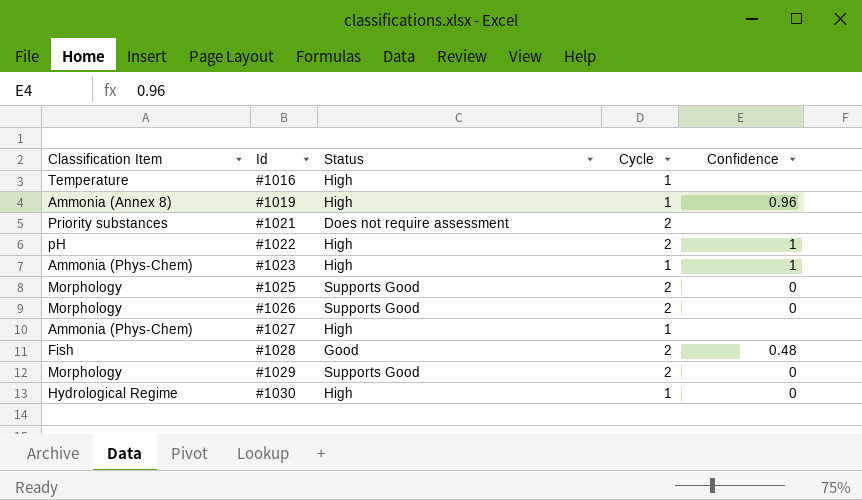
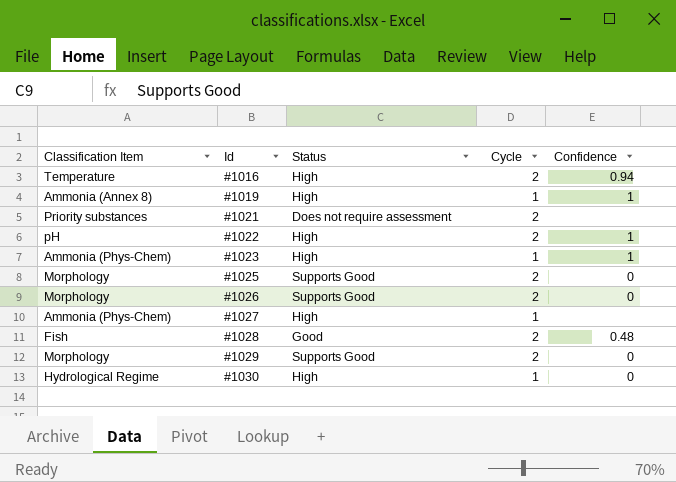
#1016 | Cycle: 1 -> 2
#1016 | Confidence: none -> 0.94
#1019 | Confidence: 0.96 -> 1

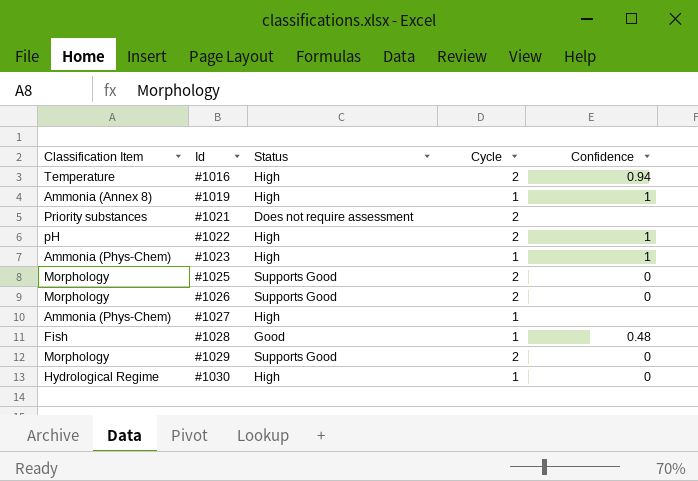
#1028 | Cycle: 2 -> 1

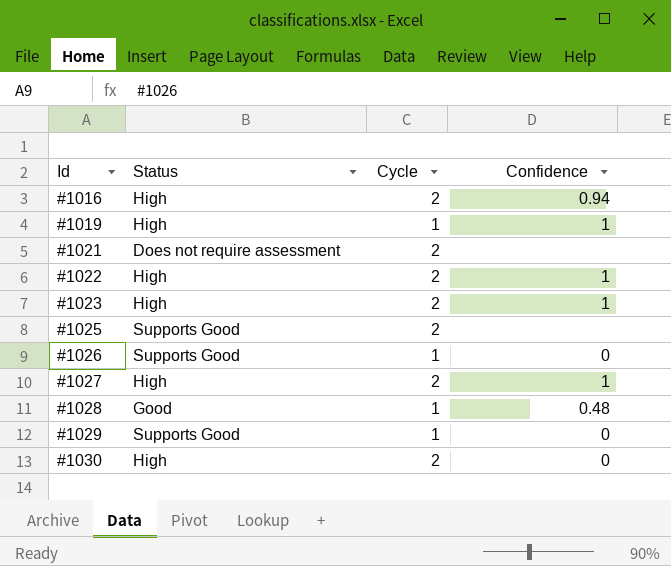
column Classification Item | position: 1 -> none
#1023 | Cycle: 1 -> 2
#1025 | Confidence: 0 -> none
#1026 | Cycle: 2 -> 1
#1027 | Cycle: 1 -> 2
#1027 | Confidence: none -> 1
#1029 | Cycle: 2 -> 1
#1030 | Cycle: 1 -> 2

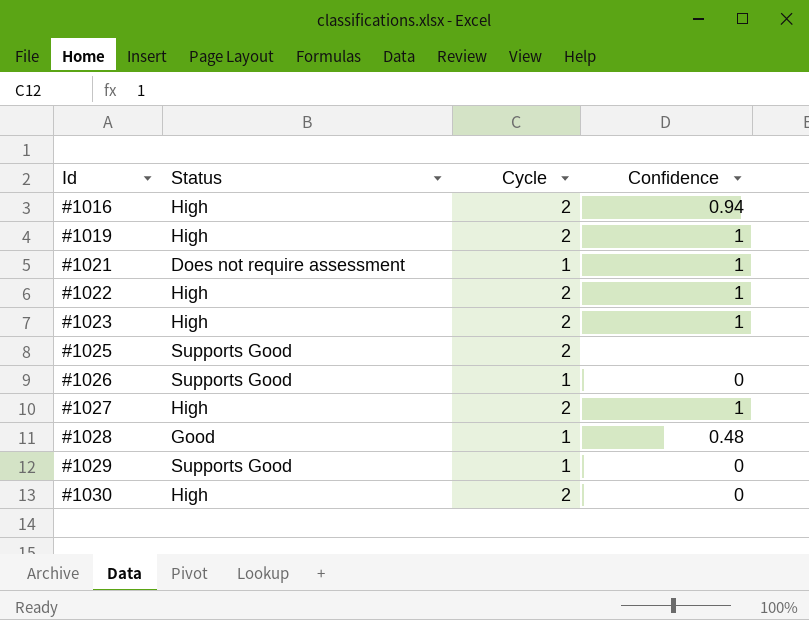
#1019 | Cycle: 1 -> 2
#1021 | Cycle: 2 -> 1
#1021 | Confidence: none -> 1

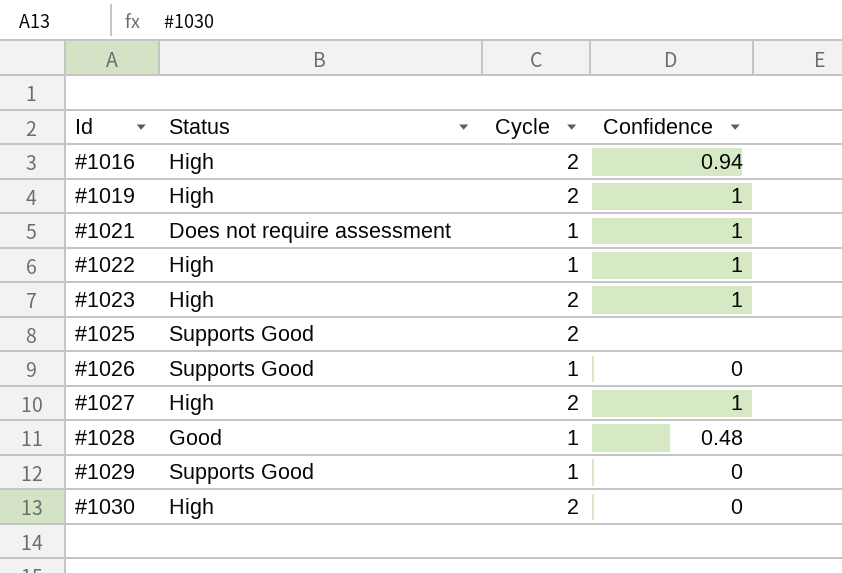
#1022 | Cycle: 2 -> 1

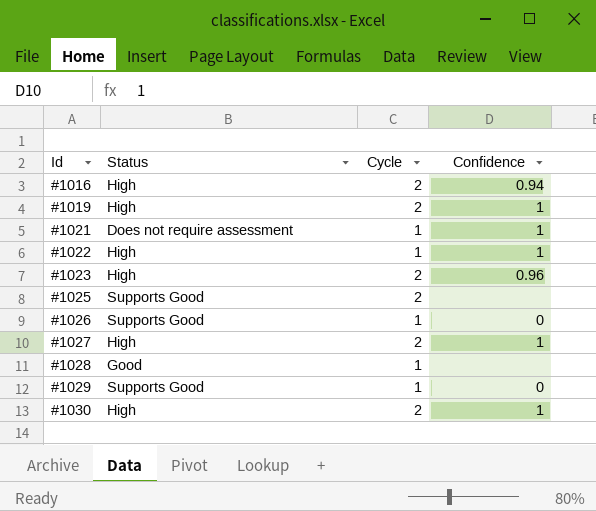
#1023 | Confidence: 1 -> 0.96
#1028 | Confidence: 0.48 -> none
#1030 | Confidence: 0 -> 1

